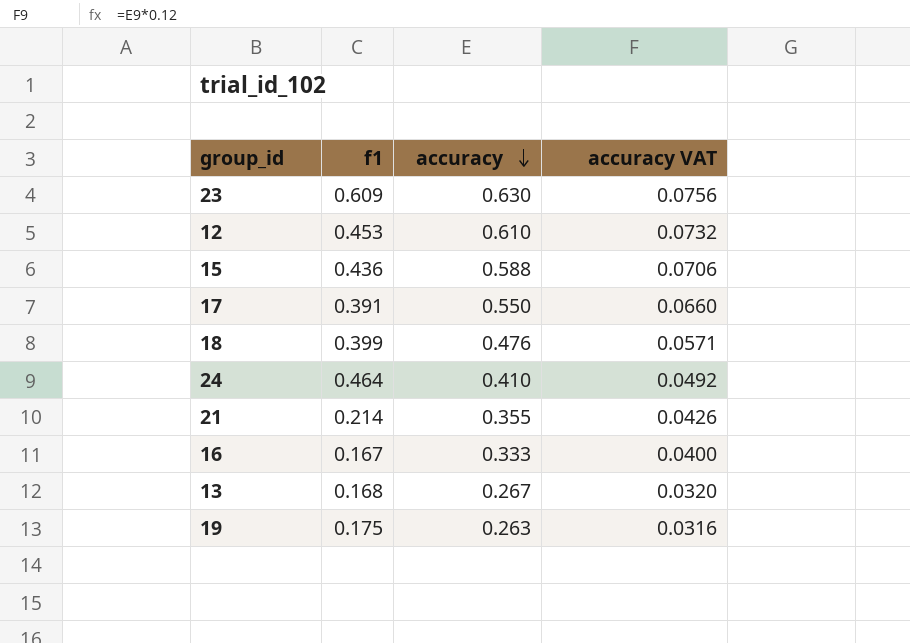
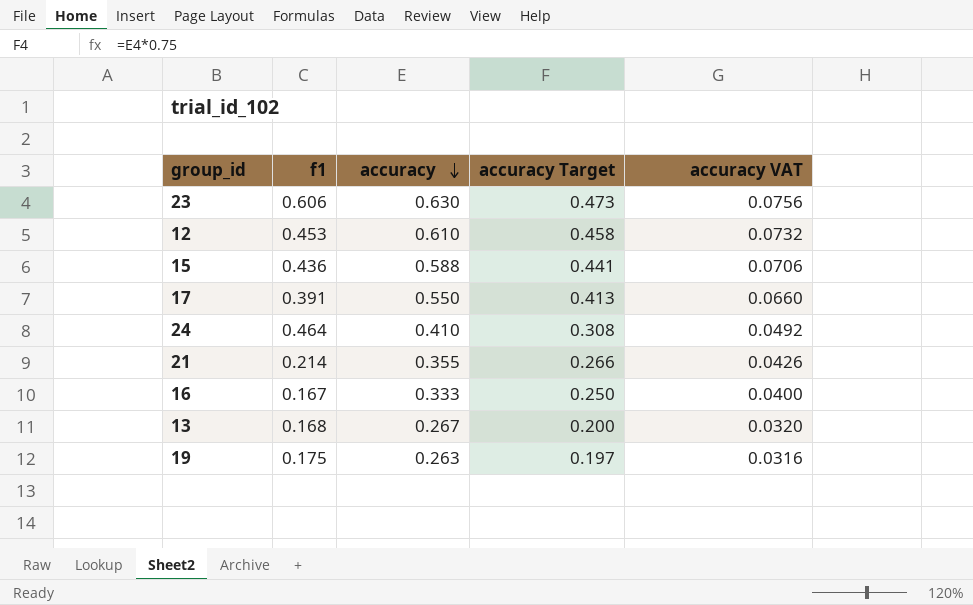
column accuracy Target | formula: none -> [accuracy] * 0.75
row 18: 0.399 | 0.476 | 0.0571 -> none
23 | f1: 0.609 -> 0.606

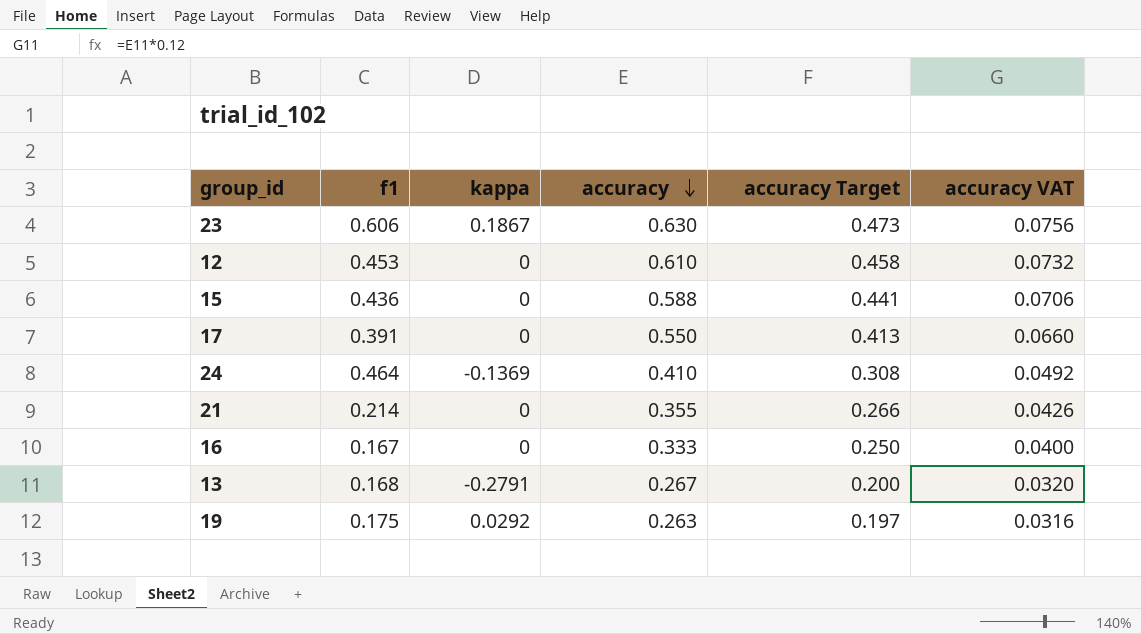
column kappa | position: none -> 3

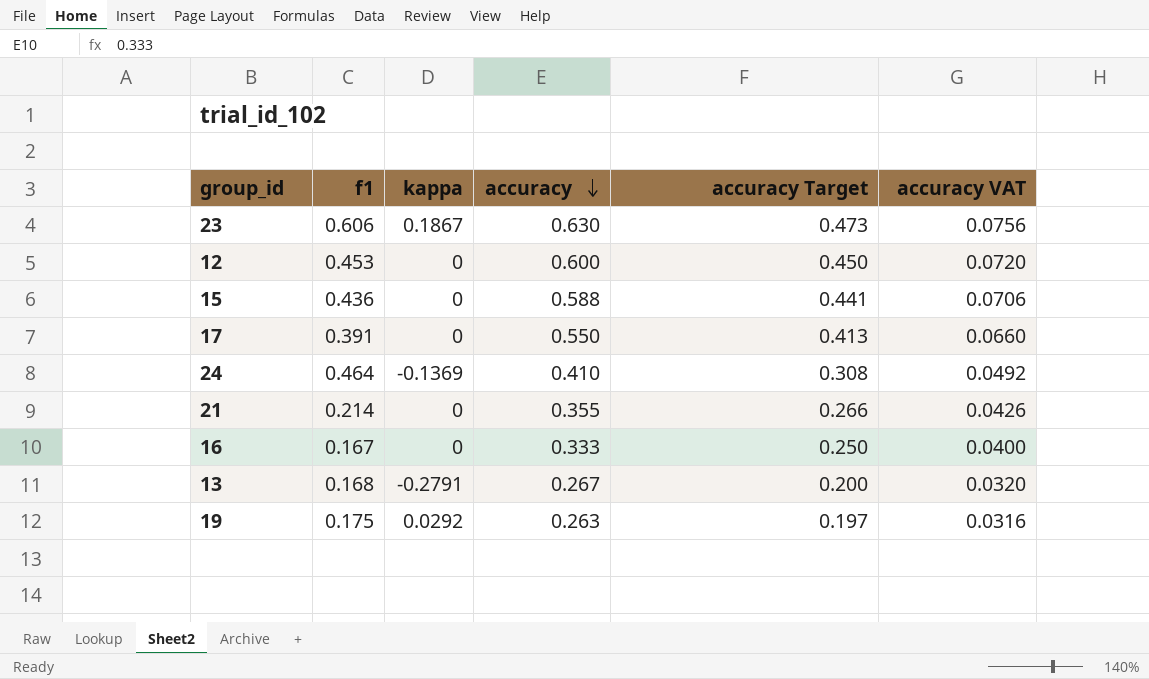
12 | accuracy: 0.610 -> 0.600
12 | accuracy Target: 0.458 -> 0.450
12 | accuracy VAT: 0.0732 -> 0.0720

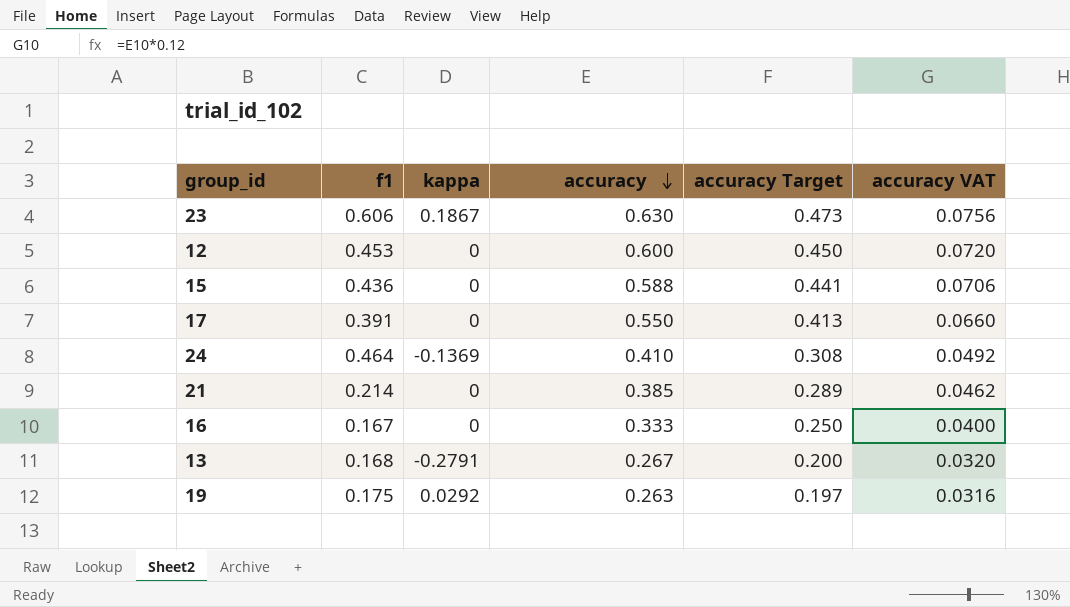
21 | accuracy: 0.355 -> 0.385
21 | accuracy Target: 0.266 -> 0.289
21 | accuracy VAT: 0.0426 -> 0.0462

